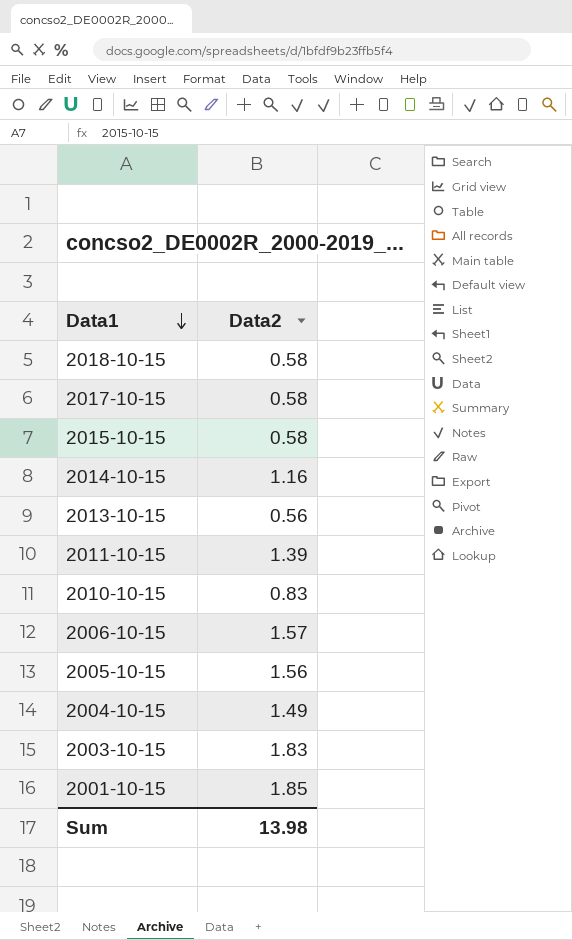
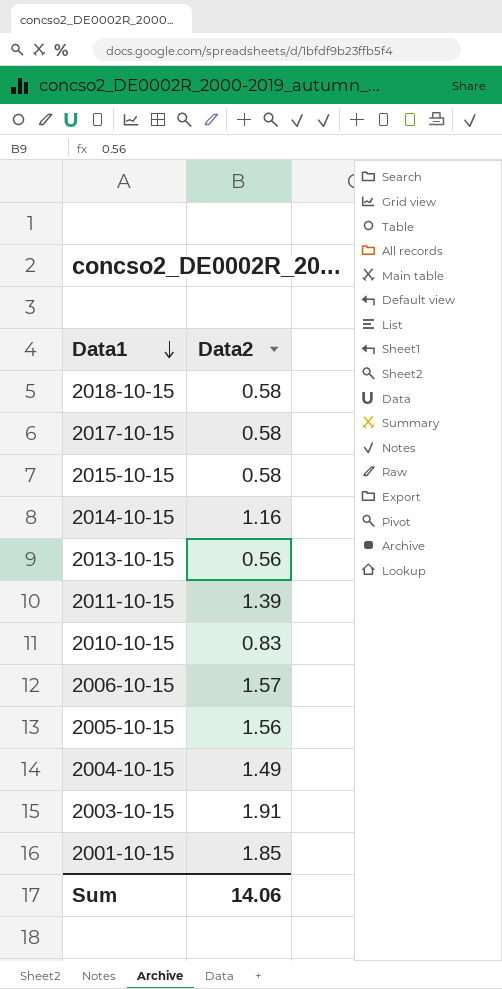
2003-10-15 | Data2: 1.83 -> 1.91
Sum | Data2: 13.98 -> 14.06

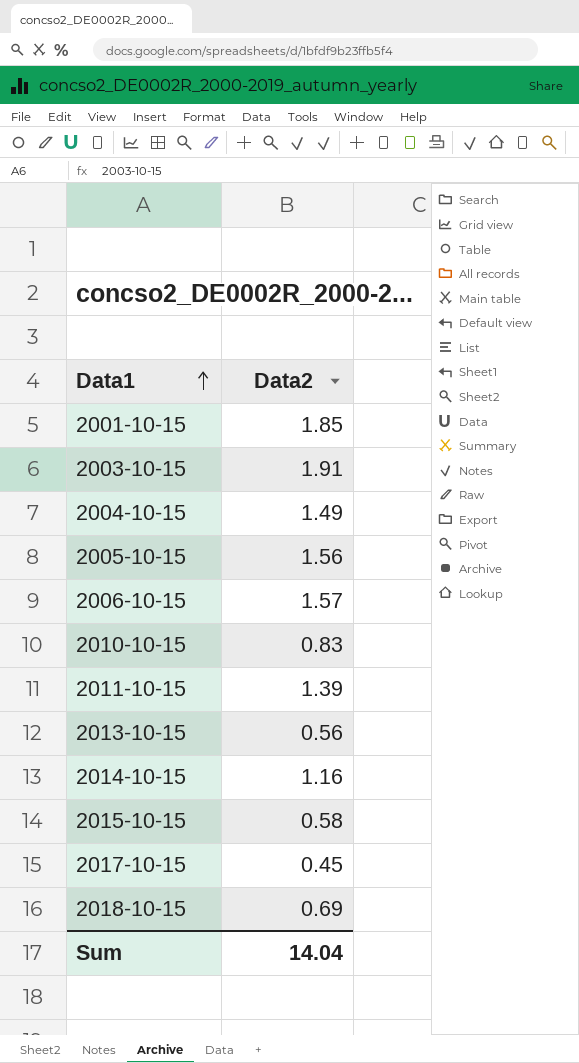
row order: Data1 descending -> Data1 ascending
2017-10-15 | Data2: 0.58 -> 0.45
2018-10-15 | Data2: 0.58 -> 0.69
Sum | Data2: 14.06 -> 14.04

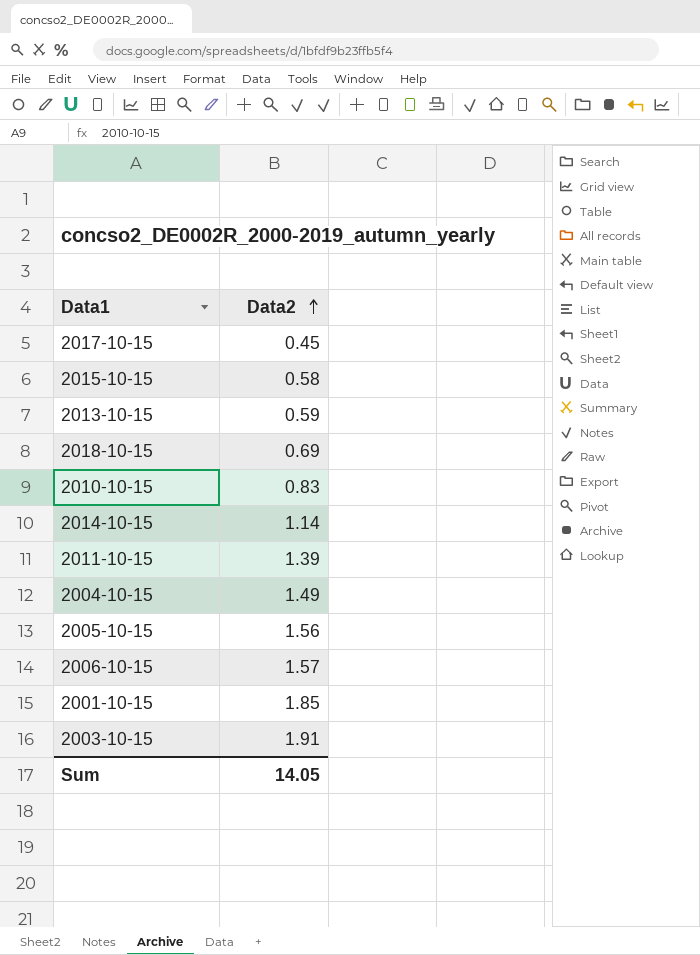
row order: Data1 ascending -> Data2 ascending
2013-10-15 | Data2: 0.56 -> 0.59
2014-10-15 | Data2: 1.16 -> 1.14
Sum | Data2: 14.04 -> 14.05

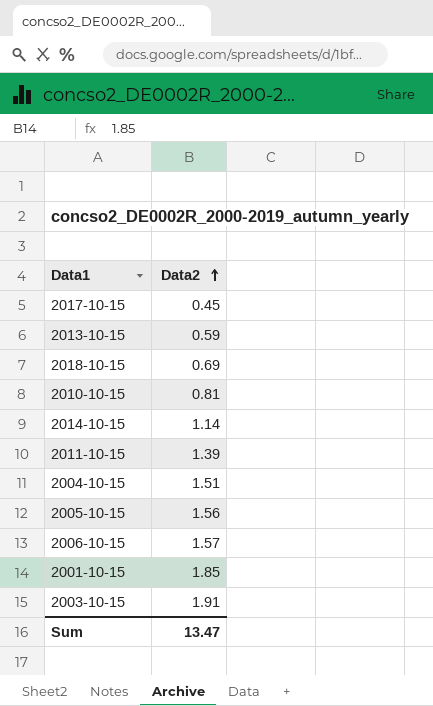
row 2015-10-15: 0.58 -> none
2010-10-15 | Data2: 0.83 -> 0.81
2004-10-15 | Data2: 1.49 -> 1.51
Sum | Data2: 14.05 -> 13.47

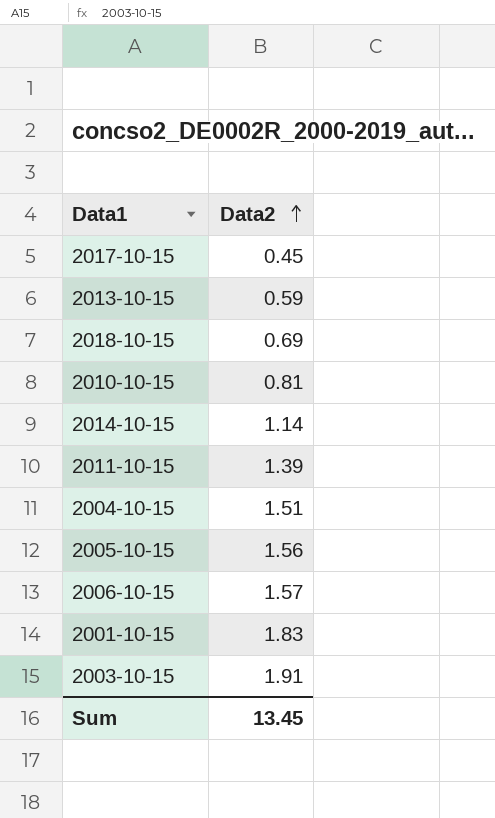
2001-10-15 | Data2: 1.85 -> 1.83
Sum | Data2: 13.47 -> 13.45

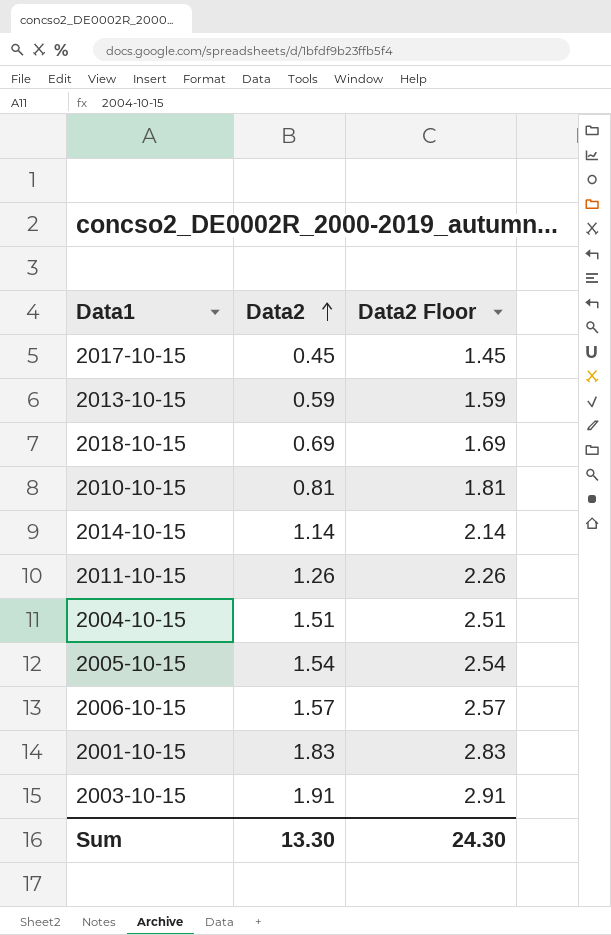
column Data2 Floor | formula: none -> [Data2] + 1
2011-10-15 | Data2: 1.39 -> 1.26
2005-10-15 | Data2: 1.56 -> 1.54
Sum | Data2: 13.45 -> 13.30

